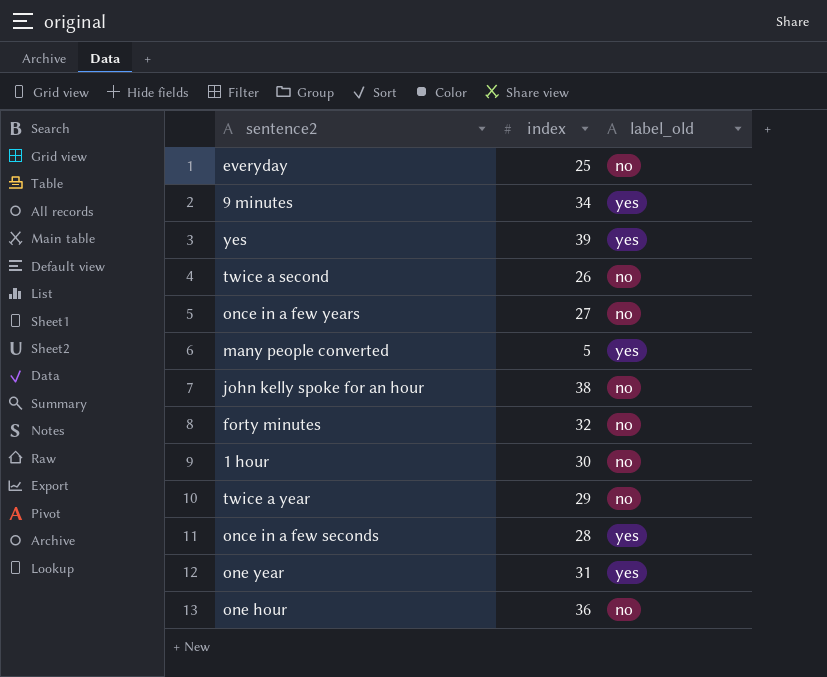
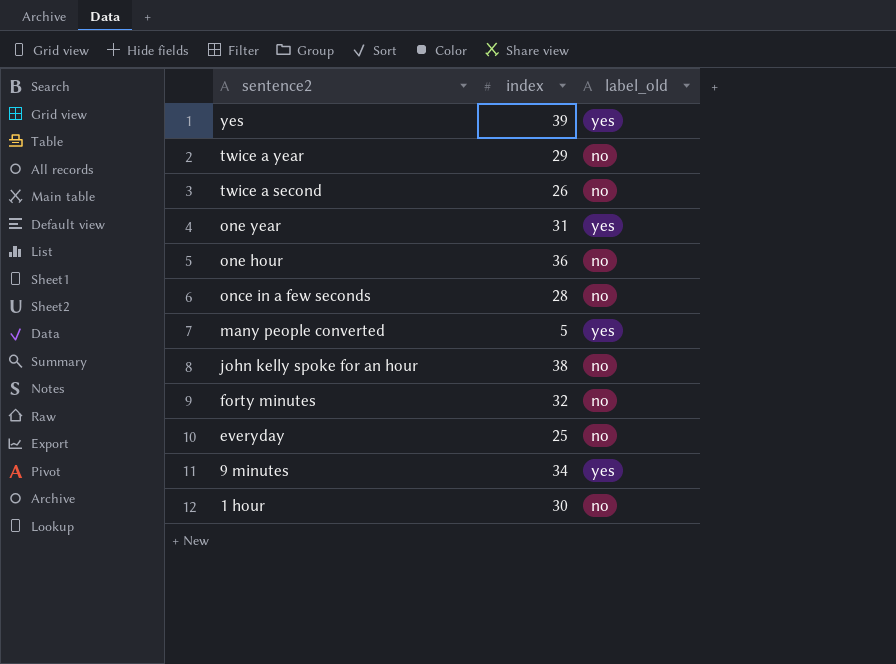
row order: none -> sentence2 descending
row once in a few years: 27 | no -> none
once in a few seconds | label_old: yes -> no

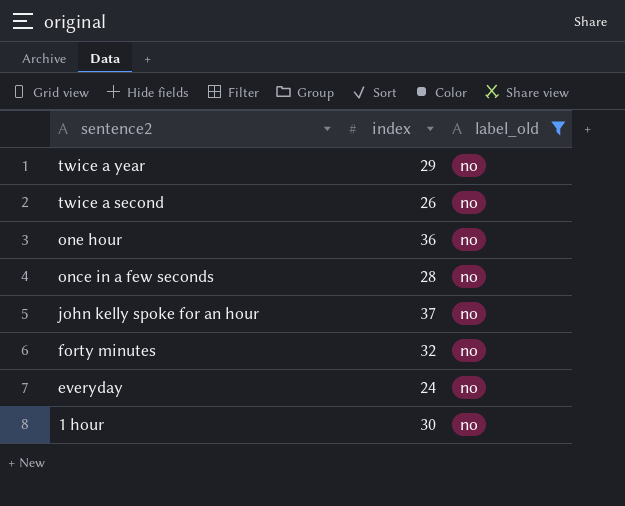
filter: none -> label_old = no
john kelly spoke for an hour | index: 38 -> 37
everyday | index: 25 -> 24

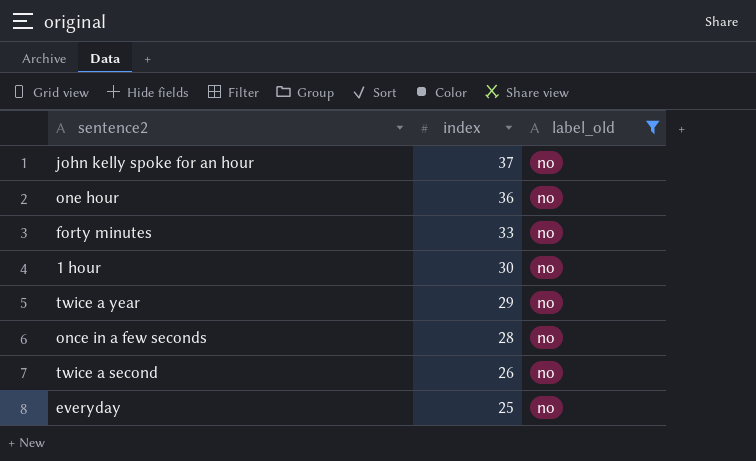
row order: sentence2 descending -> index descending
forty minutes | index: 32 -> 33
everyday | index: 24 -> 25

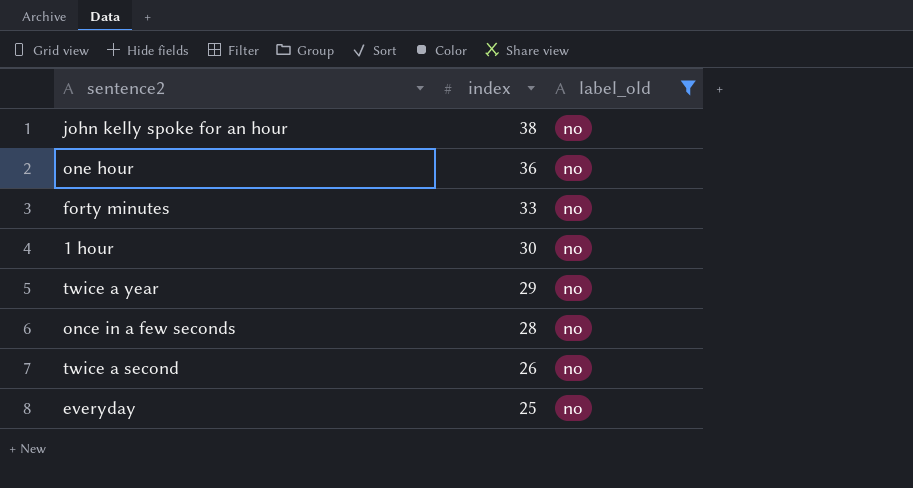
john kelly spoke for an hour | index: 37 -> 38

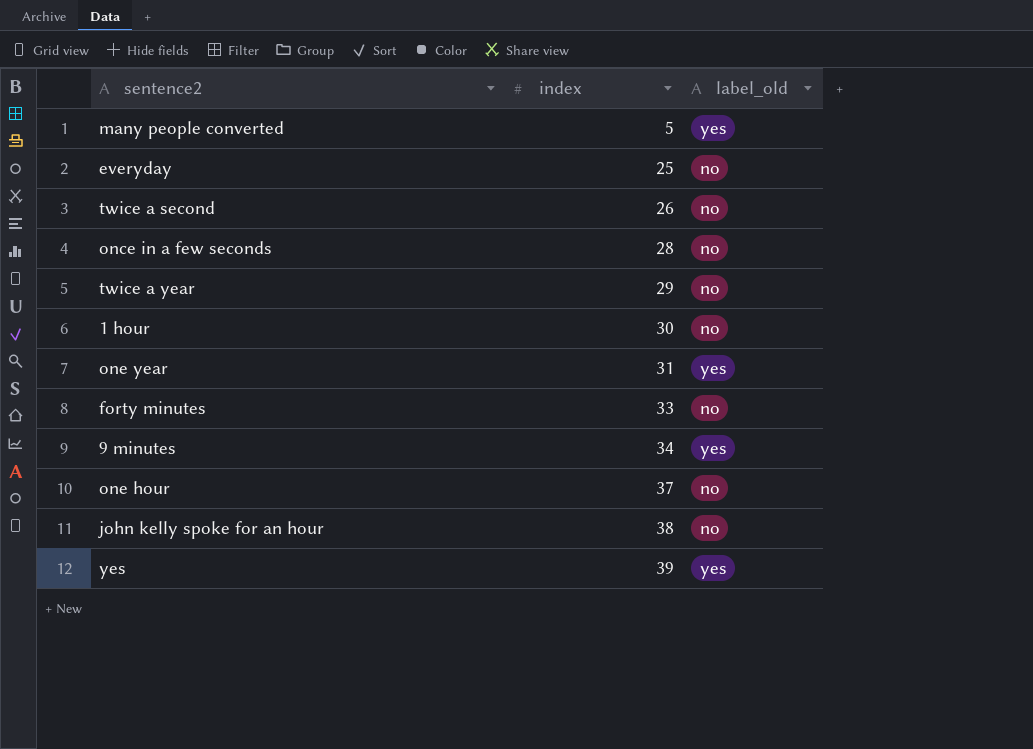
filter: label_old = no -> none
row order: index descending -> index ascending
one hour | index: 36 -> 37

